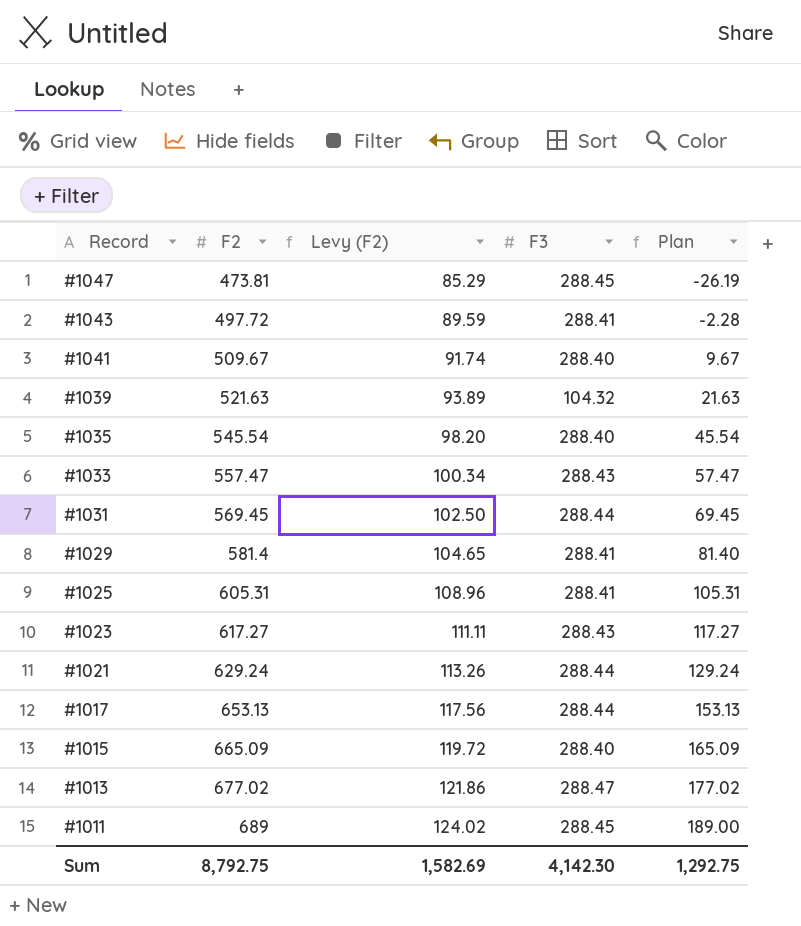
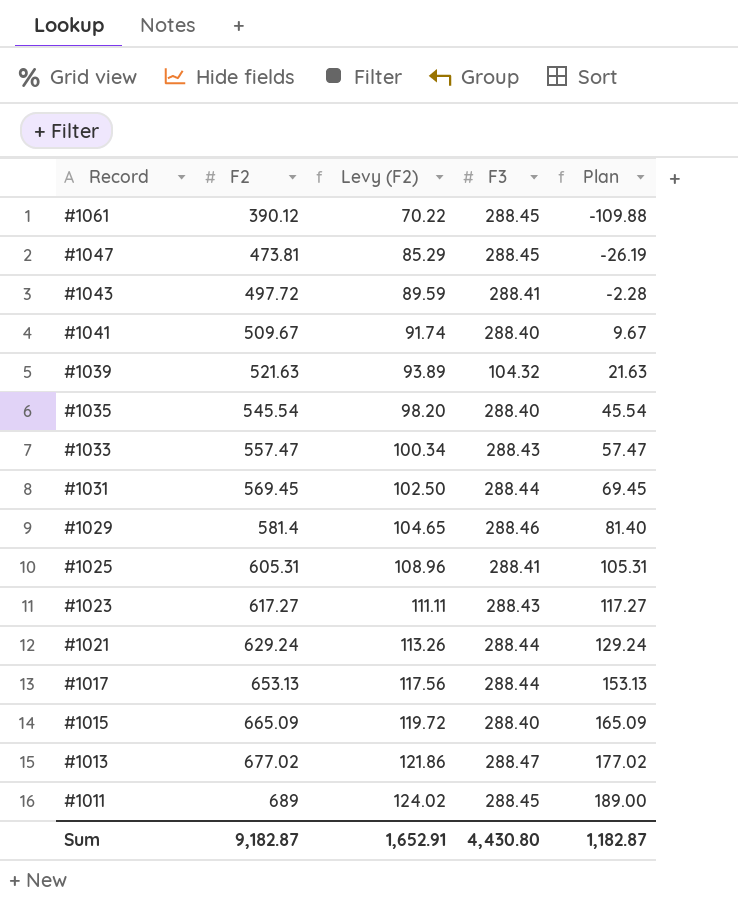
row #1061: none -> 390.12 | 70.22 | 288.45 | -109.88
#1029 | F3: 288.41 -> 288.46
Sum | F2: 8,792.75 -> 9,182.87
Sum | Levy (F2): 1,582.69 -> 1,652.91
Sum | F3: 4,142.30 -> 4,430.80
Sum | Plan: 1,292.75 -> 1,182.87

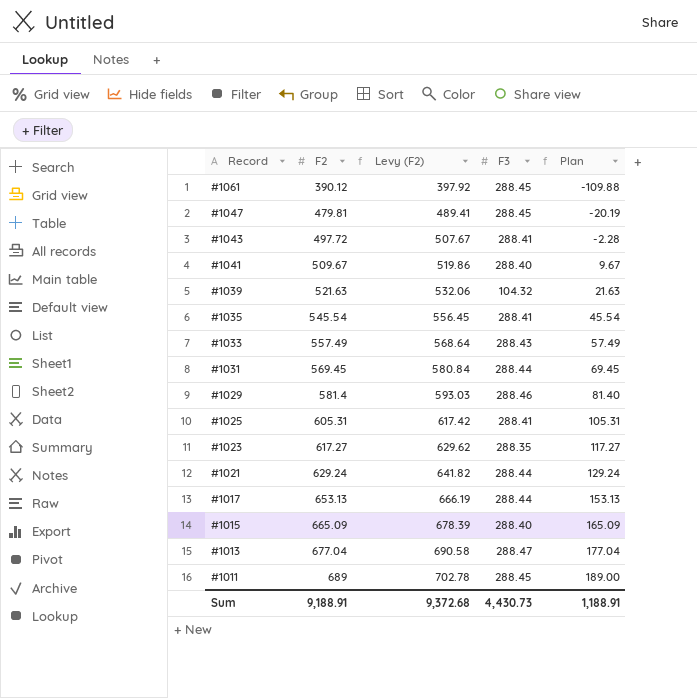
column Levy (F2) | formula: [F2] * 0.18 -> [F2] * 1.02
#1047 | F2: 473.81 -> 479.81
#1047 | Plan: -26.19 -> -20.19
#1035 | F3: 288.40 -> 288.41
#1033 | F2: 557.47 -> 557.49
#1033 | Plan: 57.47 -> 57.49
#1023 | F3: 288.43 -> 288.35
#1013 | F2: 677.02 -> 677.04
#1013 | Plan: 177.02 -> 177.04
Sum | F2: 9,182.87 -> 9,188.91
Sum | Levy (F2): 1,652.91 -> 9,372.68
Sum | F3: 4,430.80 -> 4,430.73
Sum | Plan: 1,182.87 -> 1,188.91

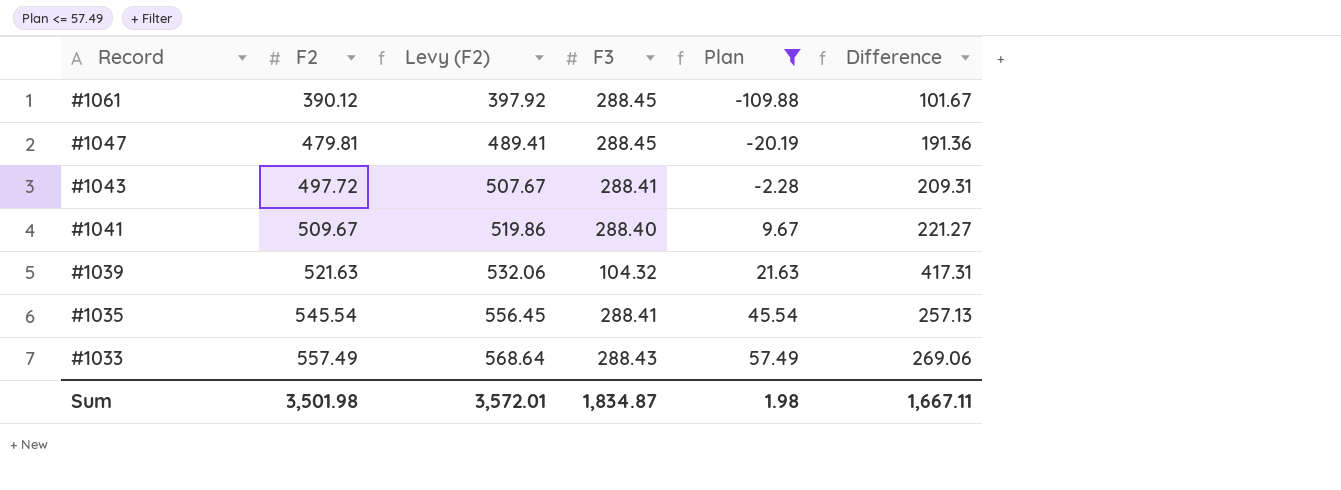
filter: none -> Plan <= 57.49
column Difference | formula: none -> [F2] - [F3]
Sum | F2: 9,188.91 -> 3,501.98
Sum | Levy (F2): 9,372.68 -> 3,572.01
Sum | F3: 4,430.73 -> 1,834.87
Sum | Plan: 1,188.91 -> 1.98

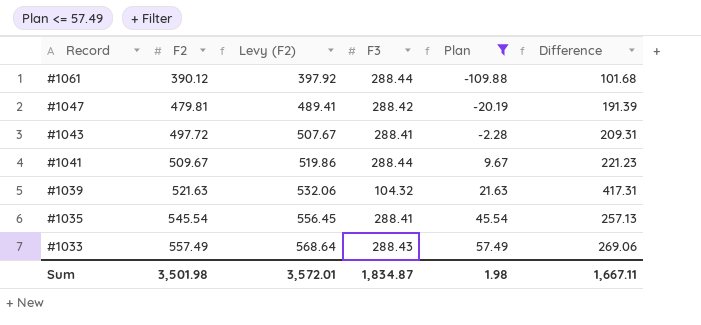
#1061 | F3: 288.45 -> 288.44
#1061 | Difference: 101.67 -> 101.68
#1047 | F3: 288.45 -> 288.42
#1047 | Difference: 191.36 -> 191.39
#1041 | F3: 288.40 -> 288.44
#1041 | Difference: 221.27 -> 221.23

